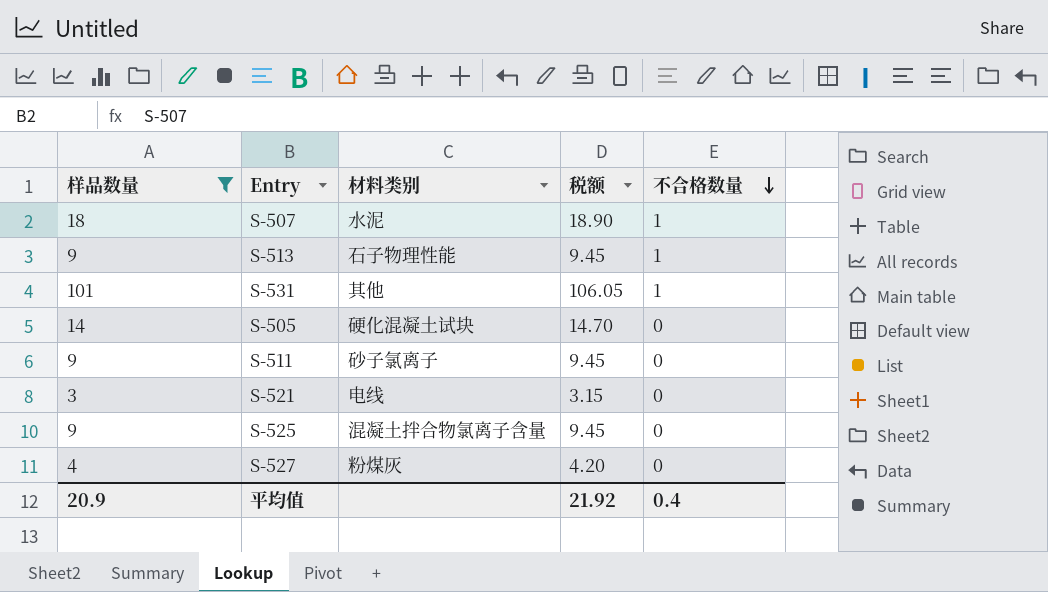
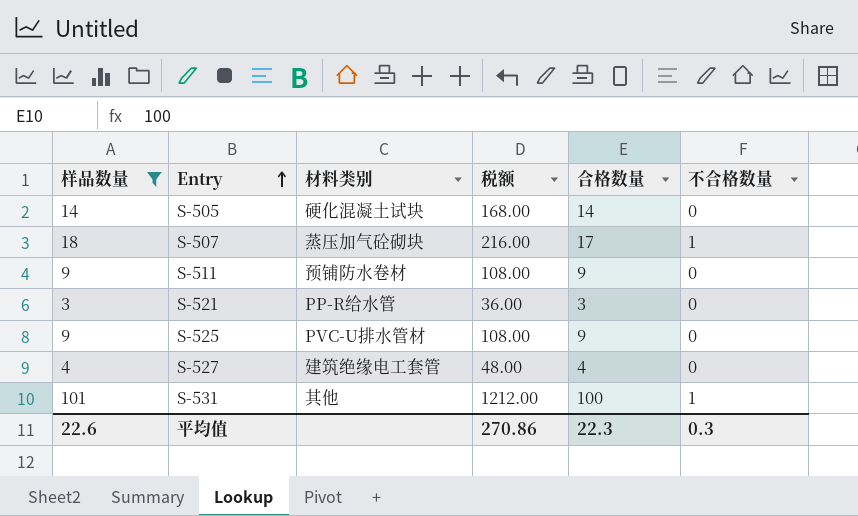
row order: 不合格数量 descending -> Entry ascending
column 税额 | formula: [样品数量] * 1.05 -> [样品数量] * 12
column 合格数量 | position: none -> 5
row S-513: 9 | 石子物理性能 | 9.45 | 1 -> none
S-507 | 材料类别: 水泥 -> 蒸压加气砼砌块
S-511 | 材料类别: 砂子氯离子 -> 预铺防水卷材
S-521 | 材料类别: 电线 -> PP-R给水管
S-525 | 材料类别: 混凝土拌合物氯离子含量 -> PVC-U排水管材
S-527 | 材料类别: 粉煤灰 -> 建筑绝缘电工套管
平均值 | 样品数量: 20.9 -> 22.6
平均值 | 税额: 21.92 -> 270.86
平均值 | 不合格数量: 0.4 -> 0.3

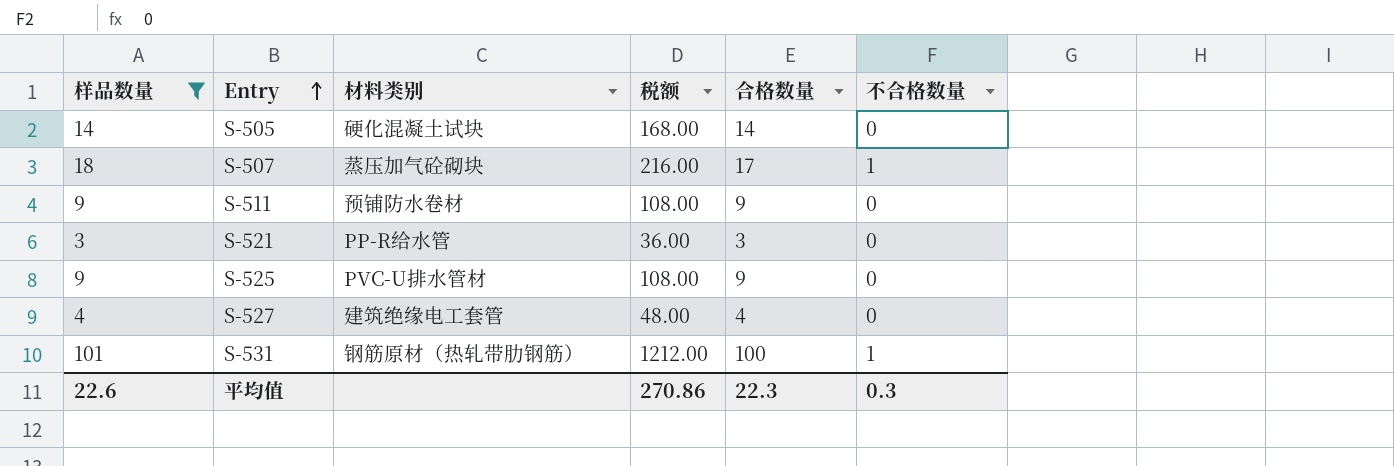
S-531 | 材料类别: 其他 -> 钢筋原材（热轧带肋钢筋）

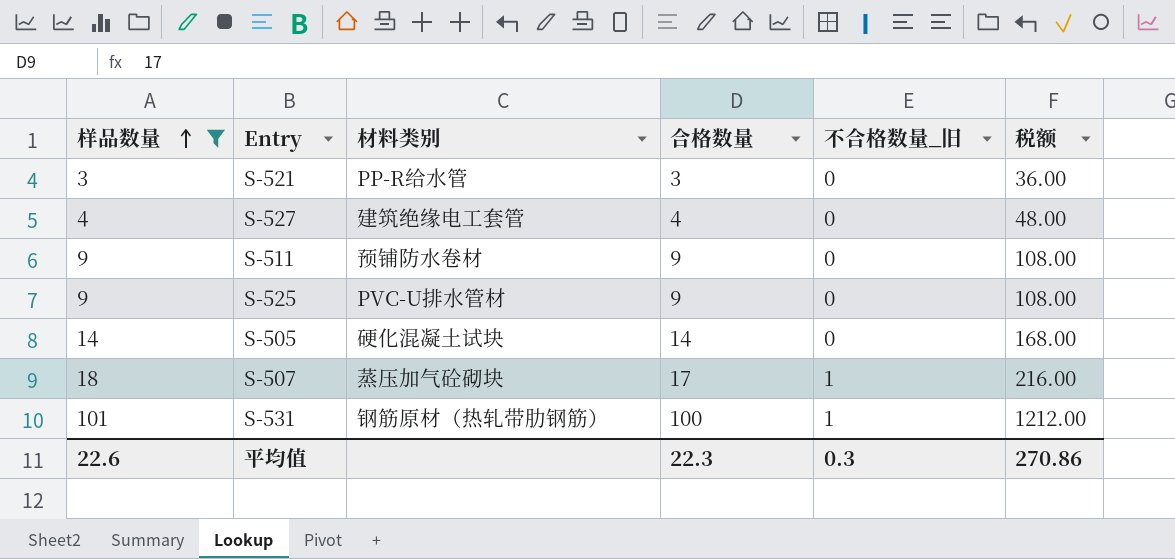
row order: Entry ascending -> 样品数量 ascending
column name: 不合格数量 -> 不合格数量_旧
column 税额 | position: 4 -> 6

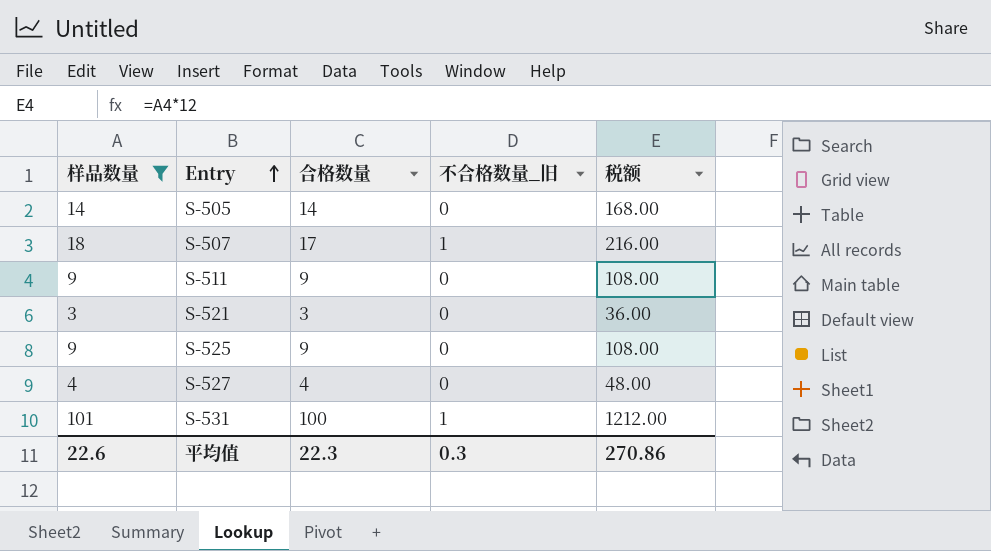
row order: 样品数量 ascending -> Entry ascending
column 材料类别 | position: 3 -> none

